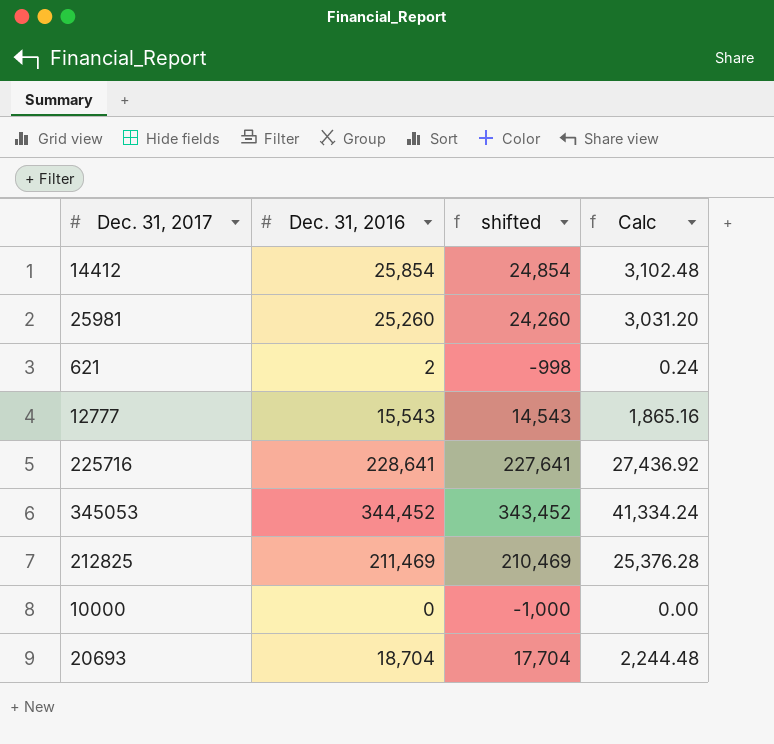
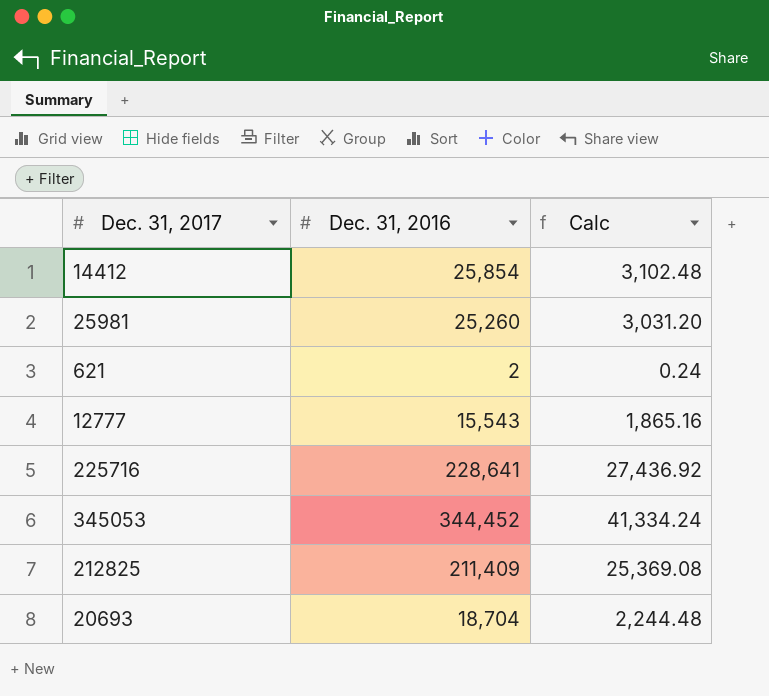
column shifted | formula: [Dec. 31, 2016] - 1000 -> none
row 10000: 0 | -1,000 | 0.00 -> none
212825 | Dec. 31, 2016: 211,469 -> 211,409
212825 | Calc: 25,376.28 -> 25,369.08

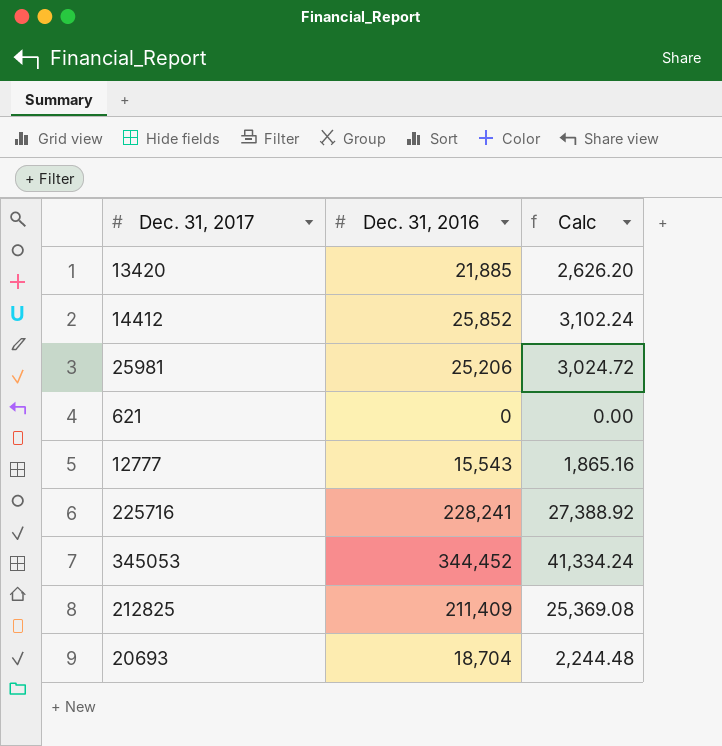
row 13420: none -> 21,885 | 2,626.20
14412 | Dec. 31, 2016: 25,854 -> 25,852
14412 | Calc: 3,102.48 -> 3,102.24
25981 | Dec. 31, 2016: 25,260 -> 25,206
25981 | Calc: 3,031.20 -> 3,024.72
621 | Dec. 31, 2016: 2 -> 0
621 | Calc: 0.24 -> 0.00
225716 | Dec. 31, 2016: 228,641 -> 228,241
225716 | Calc: 27,436.92 -> 27,388.92

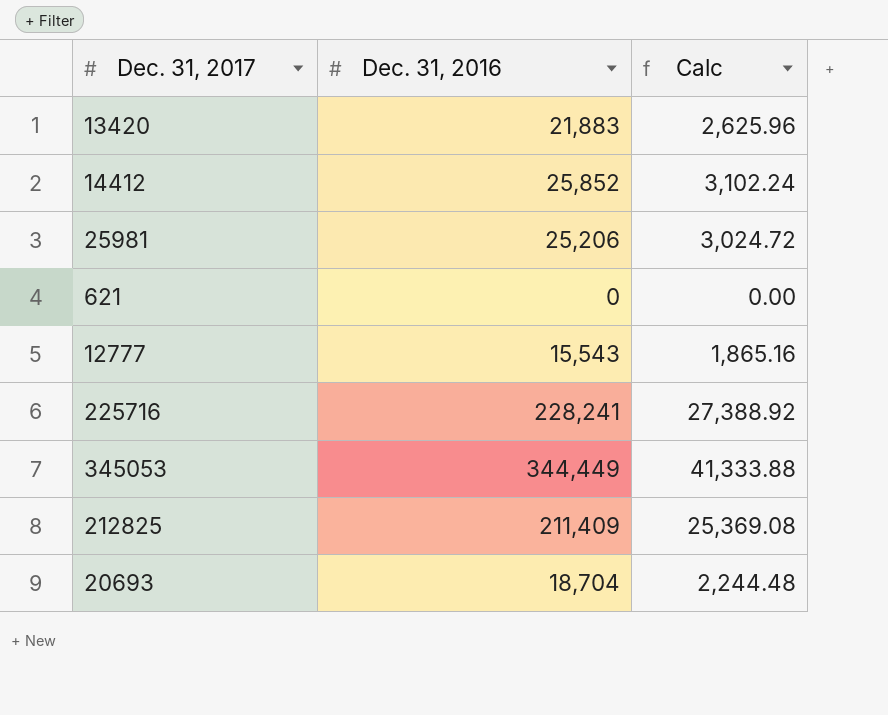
13420 | Dec. 31, 2016: 21,885 -> 21,883
13420 | Calc: 2,626.20 -> 2,625.96
345053 | Dec. 31, 2016: 344,452 -> 344,449
345053 | Calc: 41,334.24 -> 41,333.88

